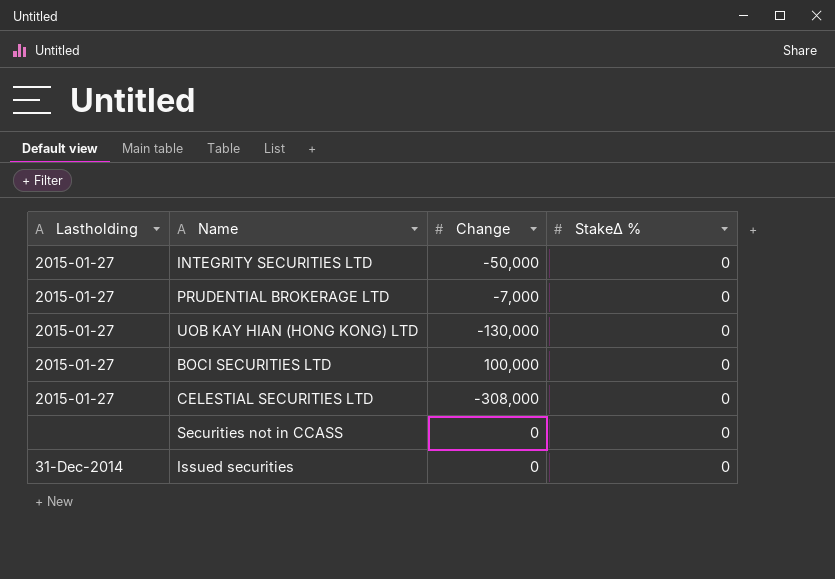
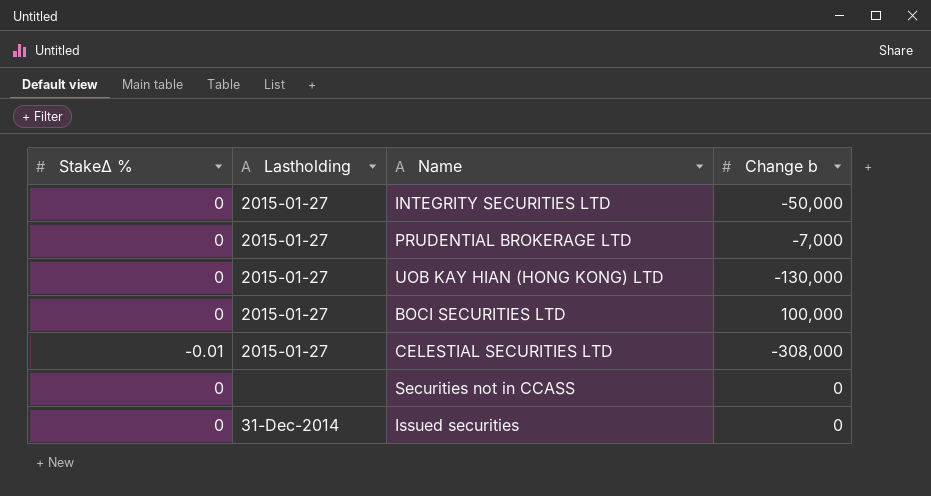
column StakeΔ % | position: 4 -> 1
column name: Change -> Change b
CELESTIAL SECURITIES LTD | StakeΔ %: 0 -> -0.01

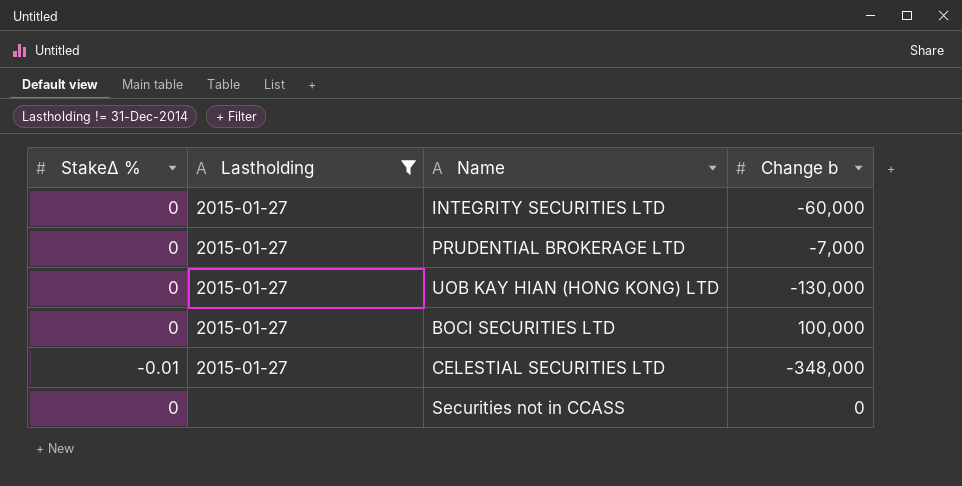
filter: none -> Lastholding != 31-Dec-2014
INTEGRITY SECURITIES LTD | Change b: -50,000 -> -60,000
CELESTIAL SECURITIES LTD | Change b: -308,000 -> -348,000

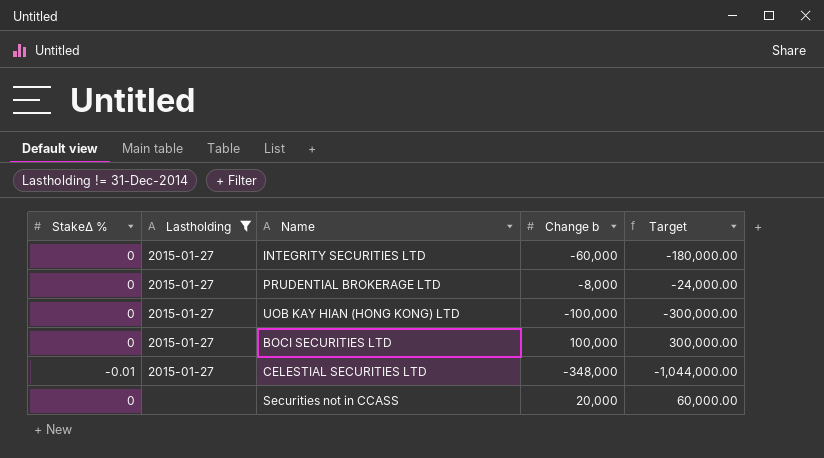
column Target | formula: none -> [Change b] * 3
PRUDENTIAL BROKERAGE LTD | Change b: -7,000 -> -8,000
UOB KAY HIAN (HONG KONG) LTD | Change b: -130,000 -> -100,000
Securities not in CCASS | Change b: 0 -> 20,000

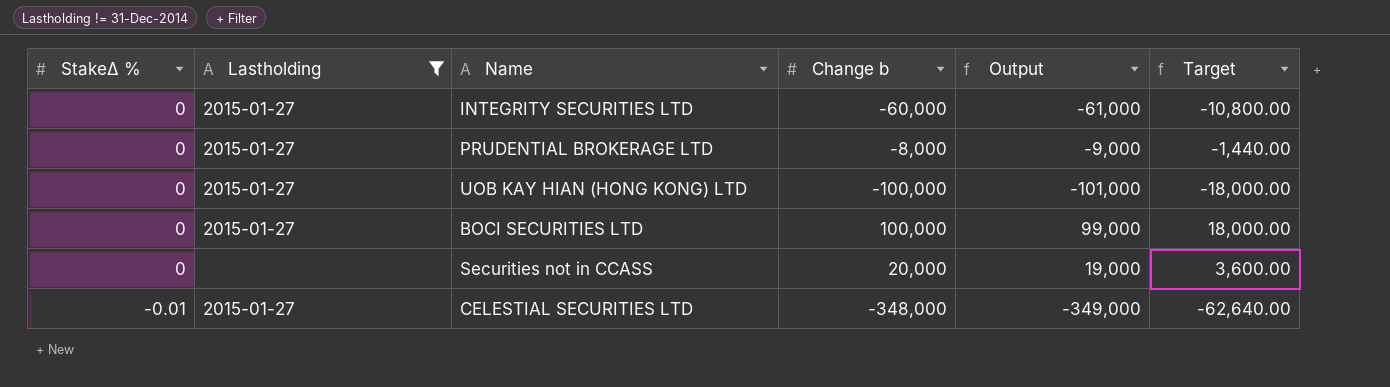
row order: none -> StakeΔ % descending
column Output | formula: none -> [Change b] - 1000
column Target | formula: [Change b] * 3 -> [Change b] * 0.18

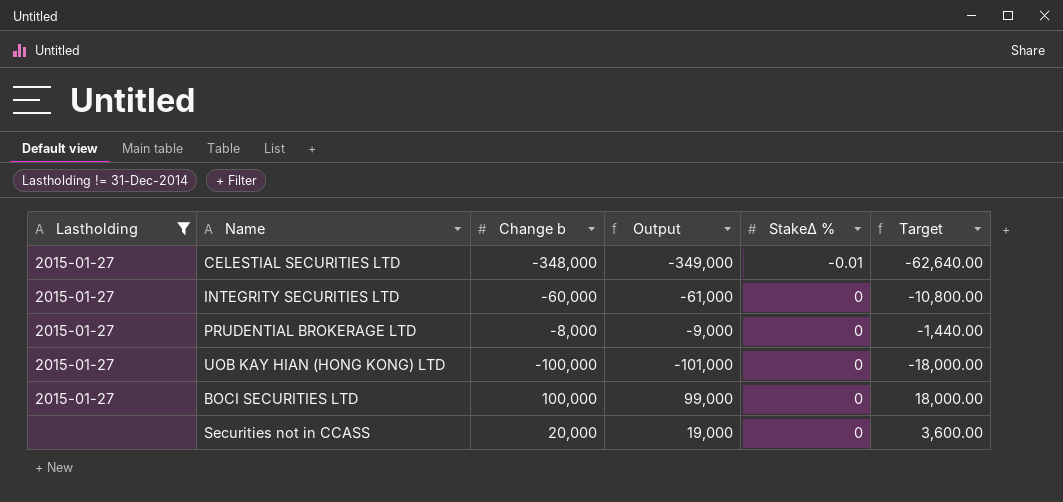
row order: StakeΔ % descending -> StakeΔ % ascending
column StakeΔ % | position: 1 -> 5

